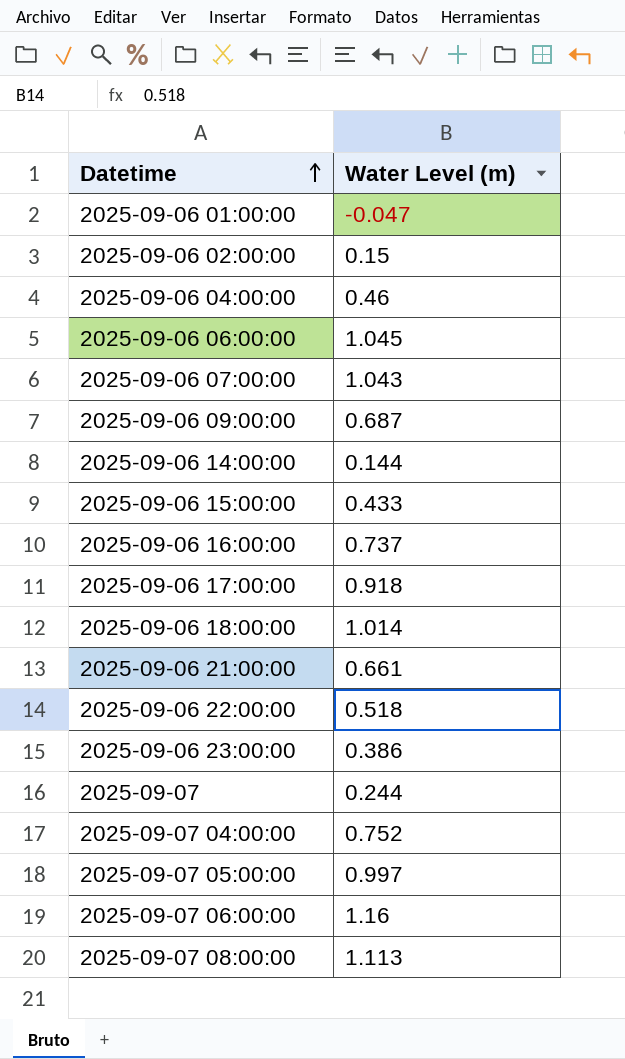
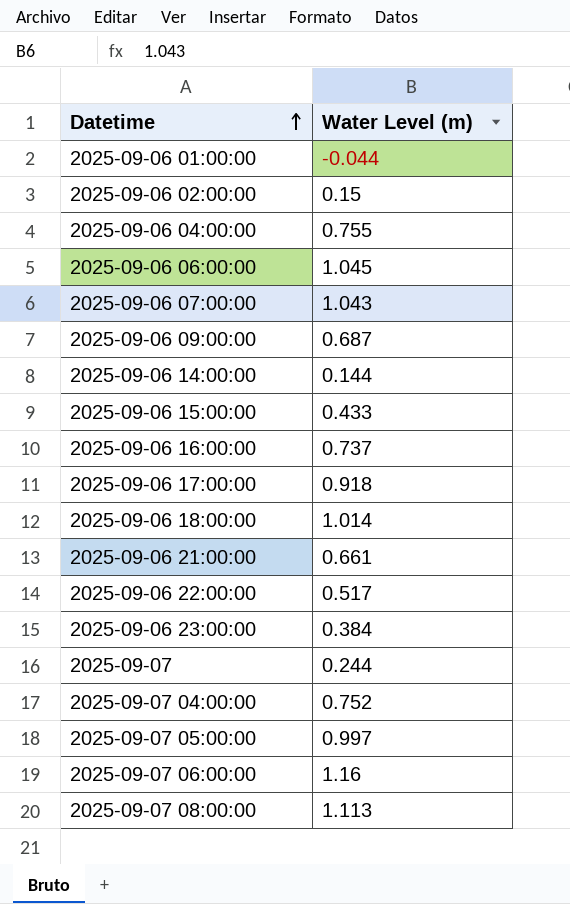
2025-09-06 01:00:00 | Water Level (m): -0.047 -> -0.044
2025-09-06 04:00:00 | Water Level (m): 0.46 -> 0.755
2025-09-06 22:00:00 | Water Level (m): 0.518 -> 0.517
2025-09-06 23:00:00 | Water Level (m): 0.386 -> 0.384

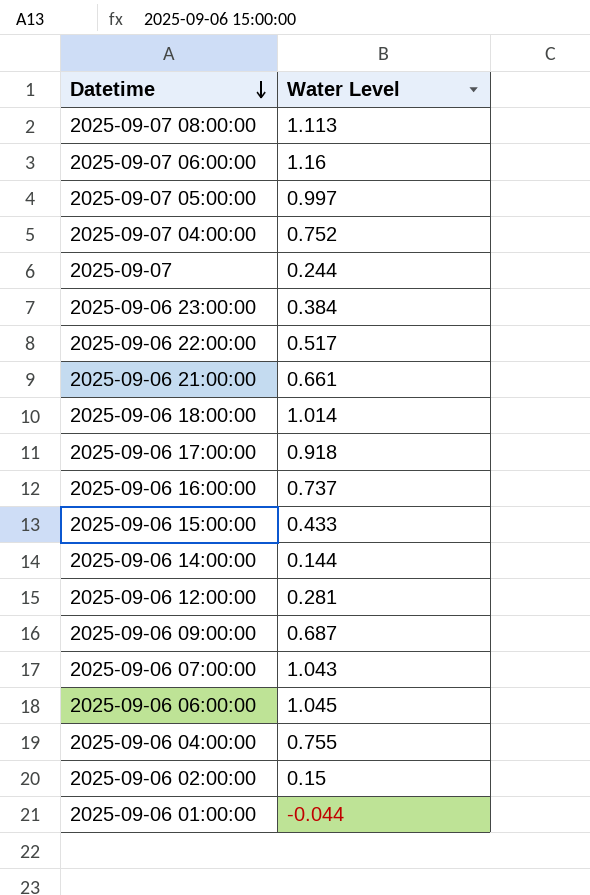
row order: Datetime ascending -> Datetime descending
column name: Water Level (m) -> Water Level
row 2025-09-06 12:00:00: none -> 0.281

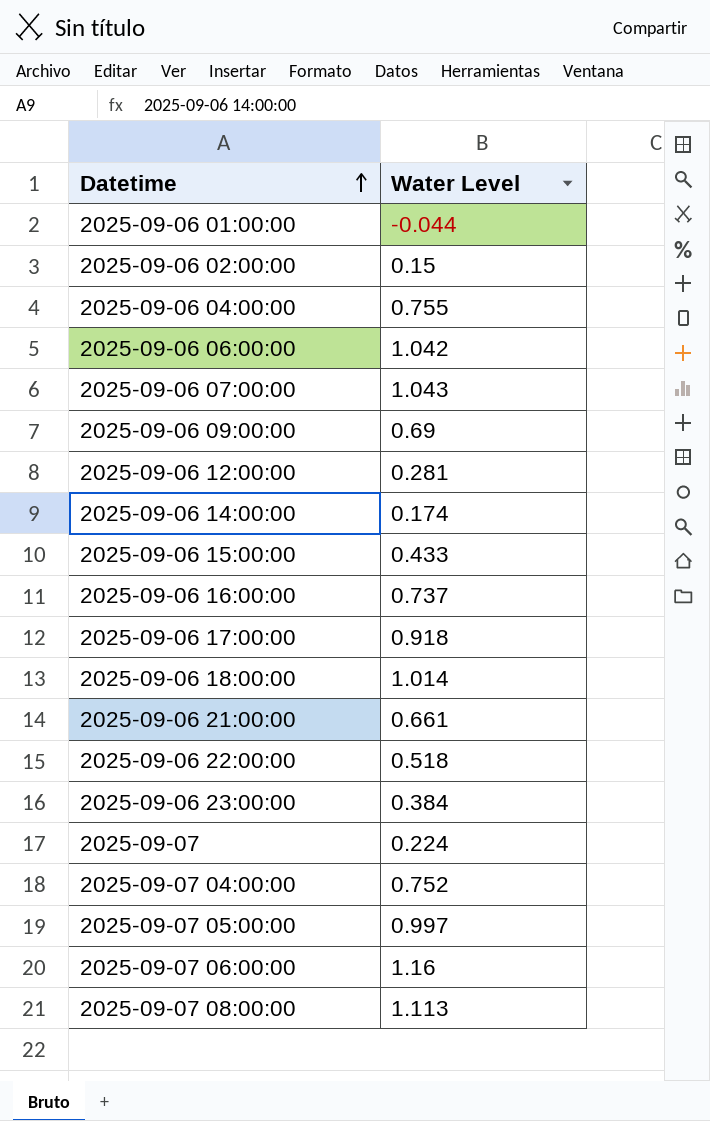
row order: Datetime descending -> Datetime ascending
2025-09-06 06:00:00 | Water Level: 1.045 -> 1.042
2025-09-06 09:00:00 | Water Level: 0.687 -> 0.69
2025-09-06 14:00:00 | Water Level: 0.144 -> 0.174
2025-09-06 22:00:00 | Water Level: 0.517 -> 0.518
2025-09-07 | Water Level: 0.244 -> 0.224

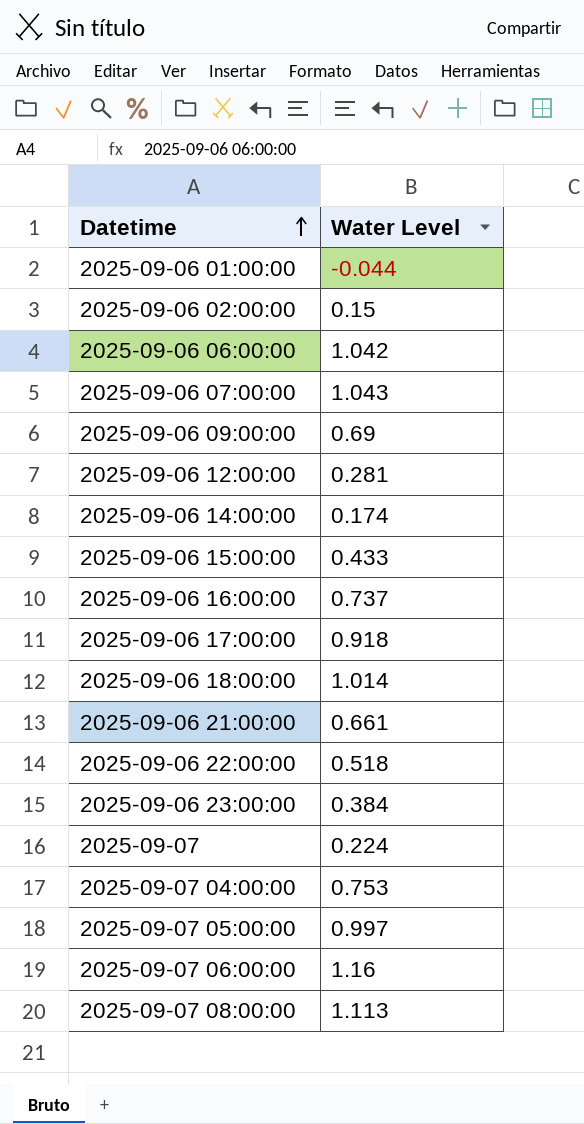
row 2025-09-06 04:00:00: 0.755 -> none
2025-09-07 04:00:00 | Water Level: 0.752 -> 0.753

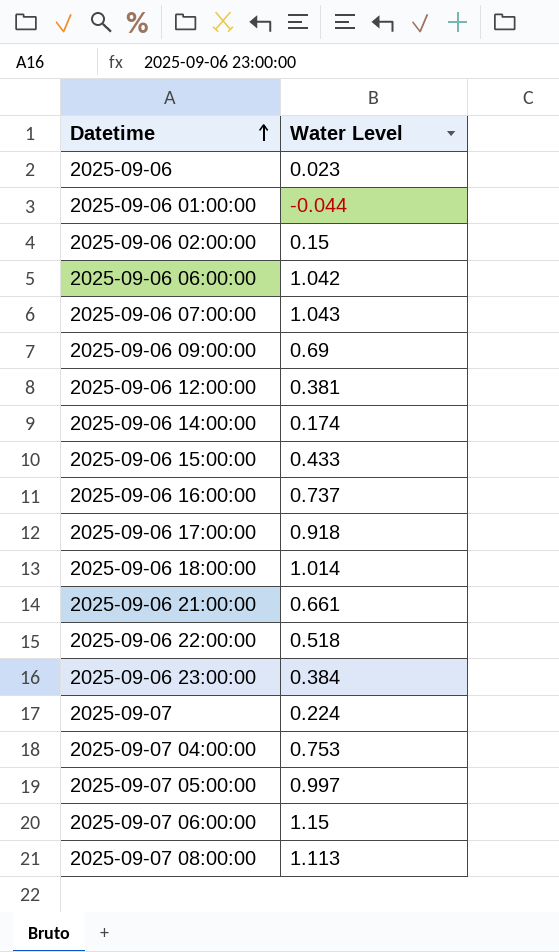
row 2025-09-06: none -> 0.023
2025-09-06 12:00:00 | Water Level: 0.281 -> 0.381
2025-09-07 06:00:00 | Water Level: 1.16 -> 1.15

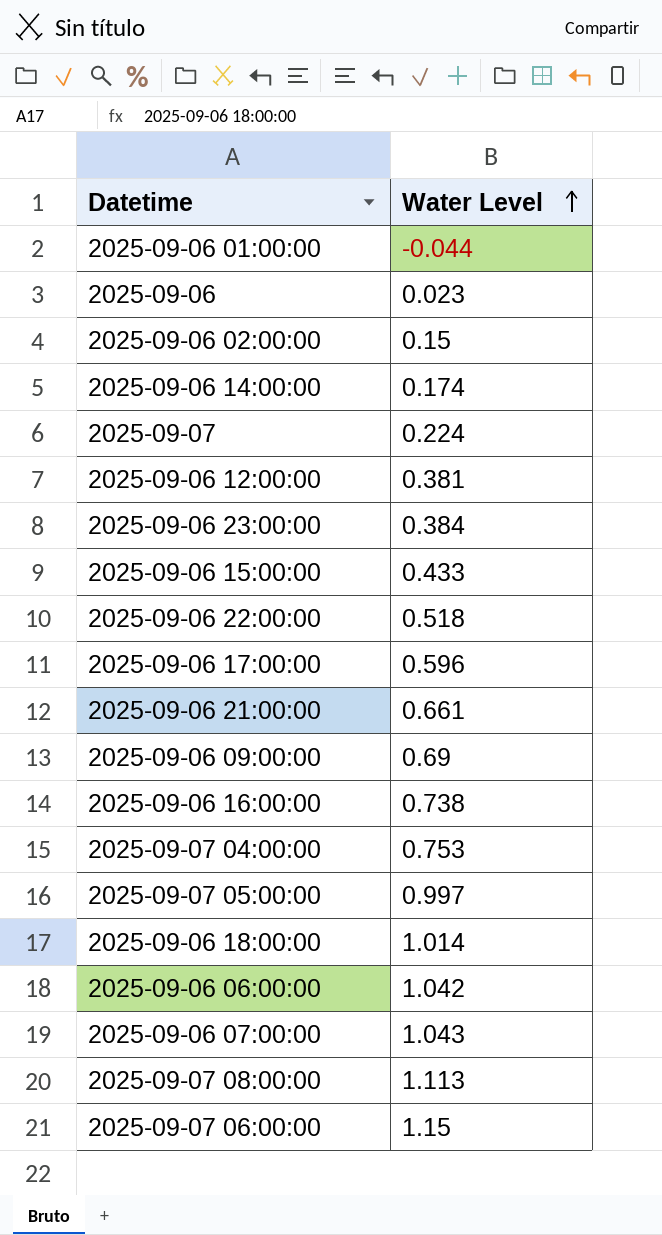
row order: Datetime ascending -> Water Level ascending
2025-09-06 17:00:00 | Water Level: 0.918 -> 0.596
2025-09-06 16:00:00 | Water Level: 0.737 -> 0.738

